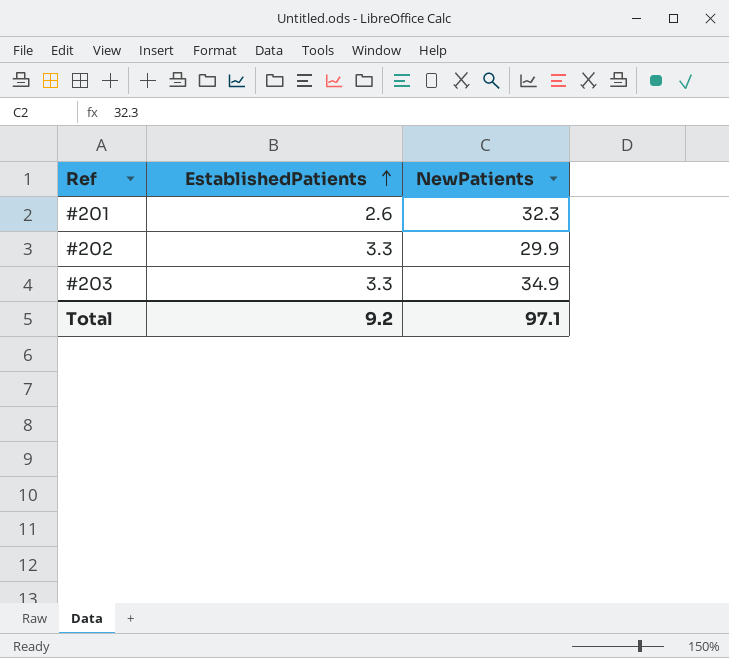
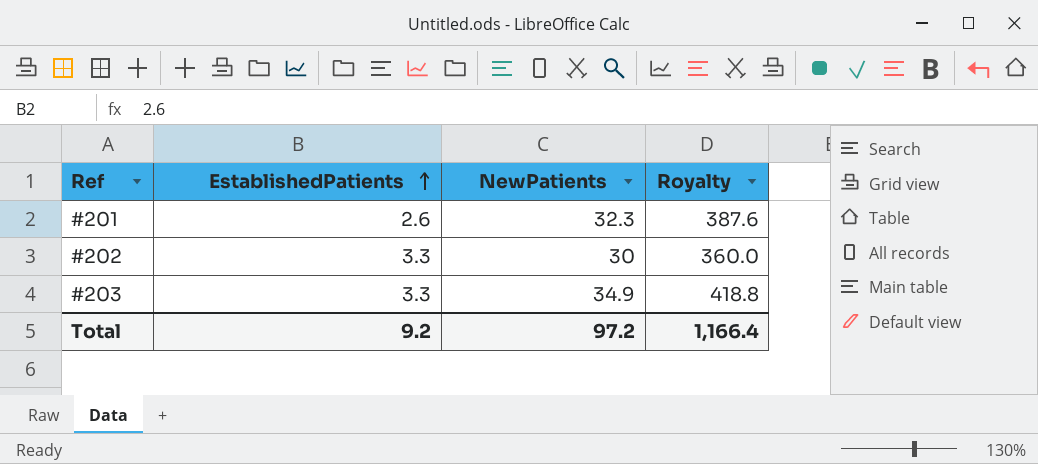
column Royalty | formula: none -> [NewPatients] * 12
#202 | NewPatients: 29.9 -> 30
Total | NewPatients: 97.1 -> 97.2

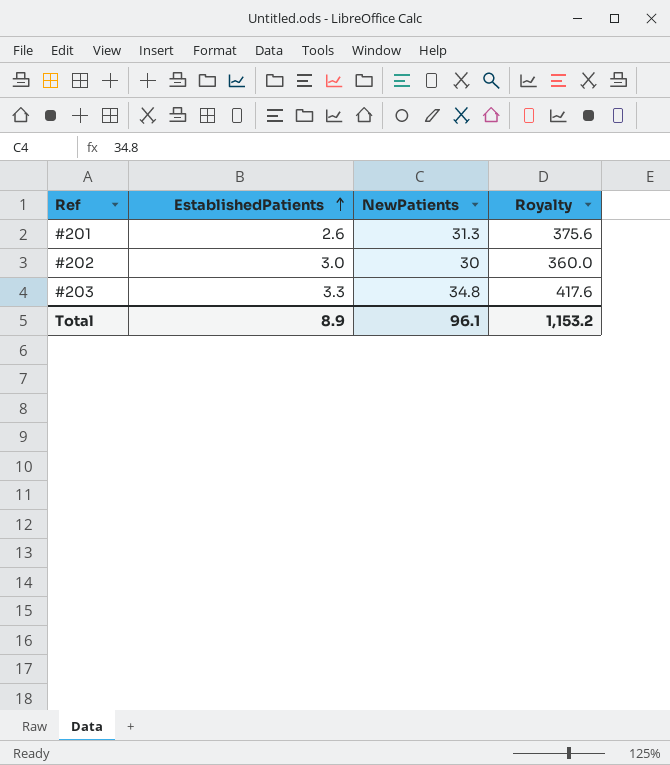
#201 | NewPatients: 32.3 -> 31.3
#201 | Royalty: 387.6 -> 375.6
#202 | EstablishedPatients: 3.3 -> 3.0
#203 | NewPatients: 34.9 -> 34.8
#203 | Royalty: 418.8 -> 417.6
Total | EstablishedPatients: 9.2 -> 8.9
Total | NewPatients: 97.2 -> 96.1
Total | Royalty: 1,166.4 -> 1,153.2

